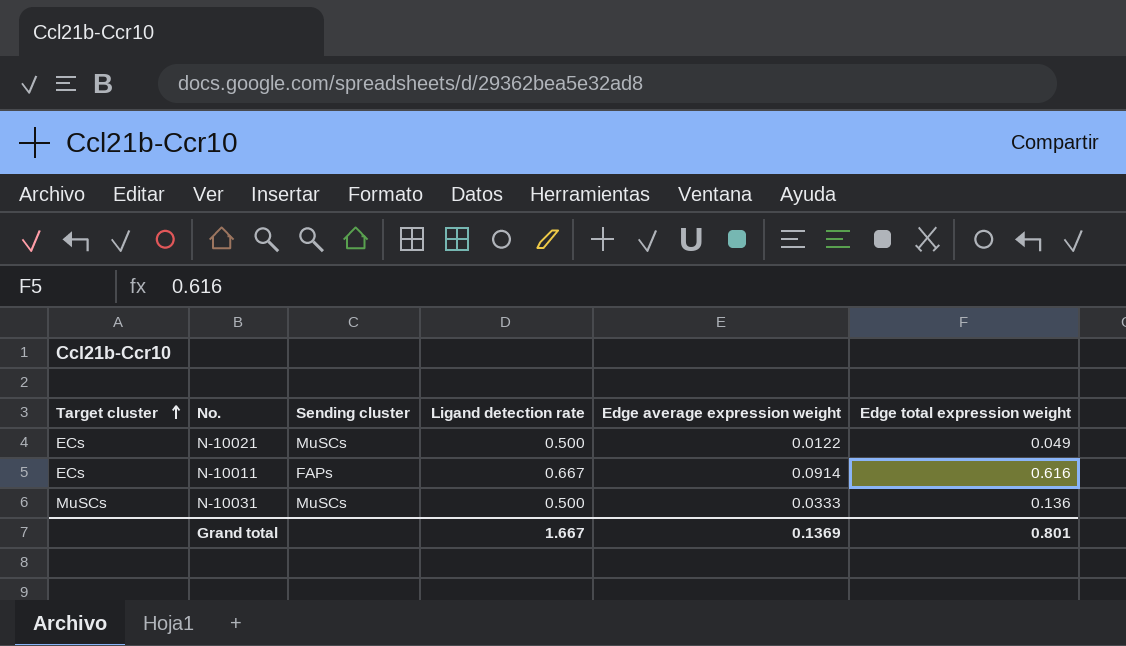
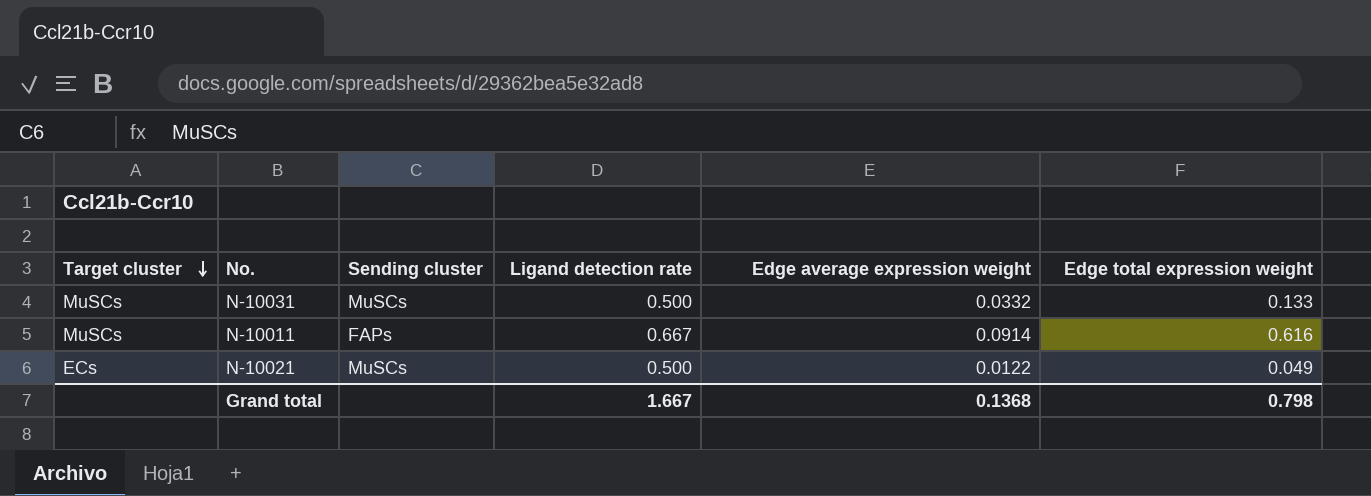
row order: Target cluster ascending -> Target cluster descending
N-10031 | Edge average expression weight: 0.0333 -> 0.0332
N-10031 | Edge total expression weight: 0.136 -> 0.133
N-10011 | Target cluster: ECs -> MuSCs
Grand total | Edge average expression weight: 0.1369 -> 0.1368
Grand total | Edge total expression weight: 0.801 -> 0.798

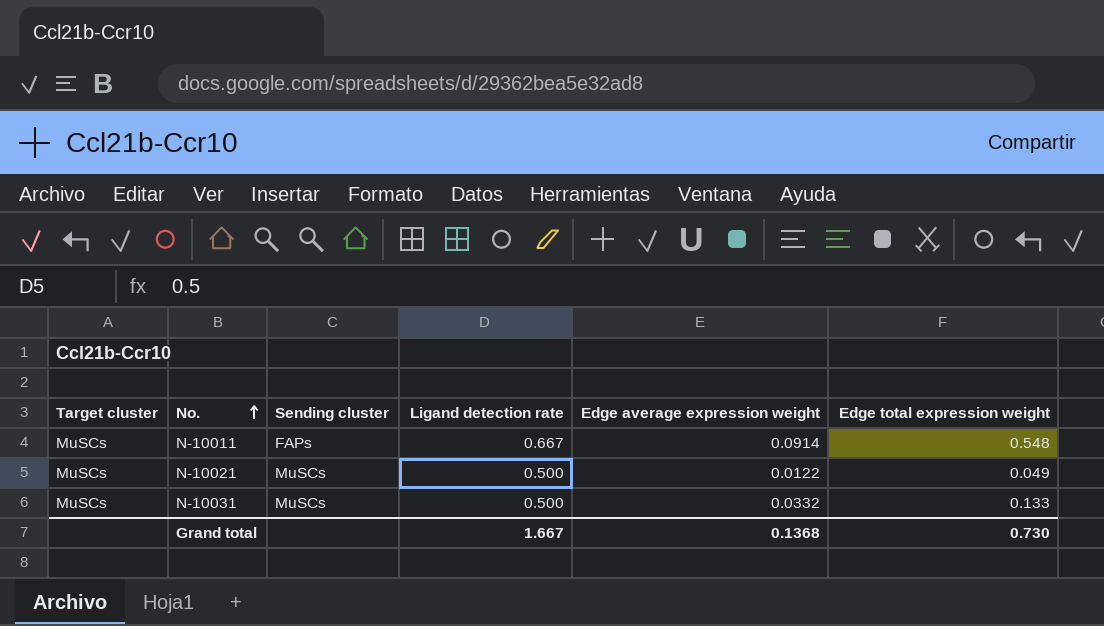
row order: Target cluster descending -> No. ascending
N-10011 | Edge total expression weight: 0.616 -> 0.548
N-10021 | Target cluster: ECs -> MuSCs
Grand total | Edge total expression weight: 0.798 -> 0.730

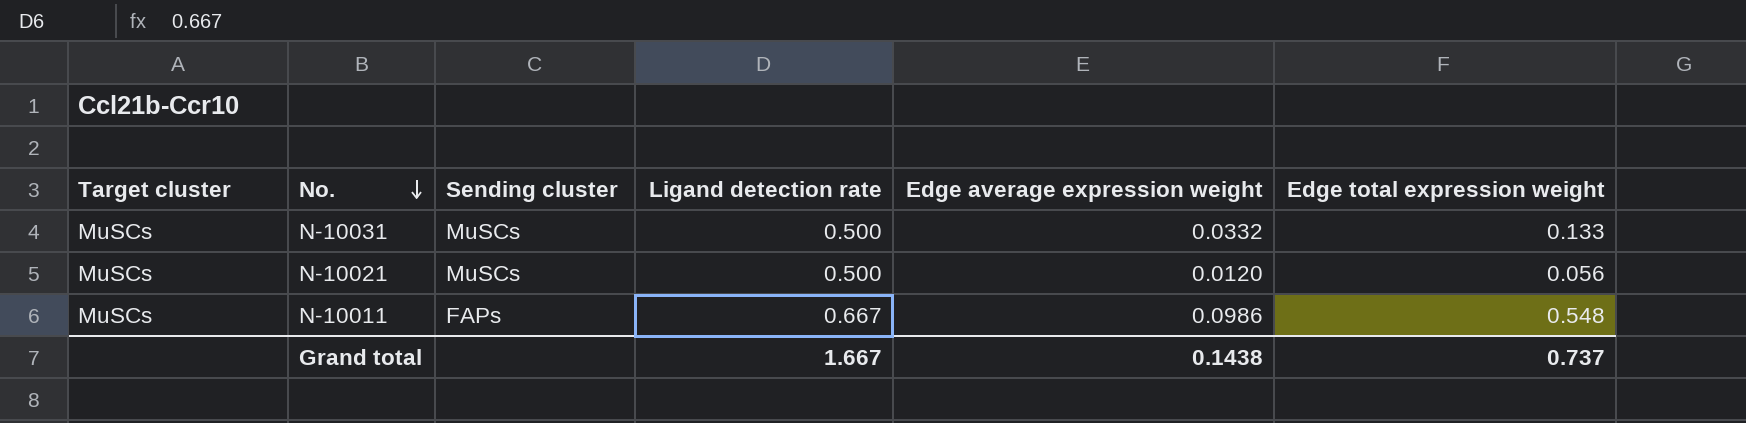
row order: No. ascending -> No. descending
N-10021 | Edge average expression weight: 0.0122 -> 0.0120
N-10021 | Edge total expression weight: 0.049 -> 0.056
N-10011 | Edge average expression weight: 0.0914 -> 0.0986
Grand total | Edge average expression weight: 0.1368 -> 0.1438
Grand total | Edge total expression weight: 0.730 -> 0.737

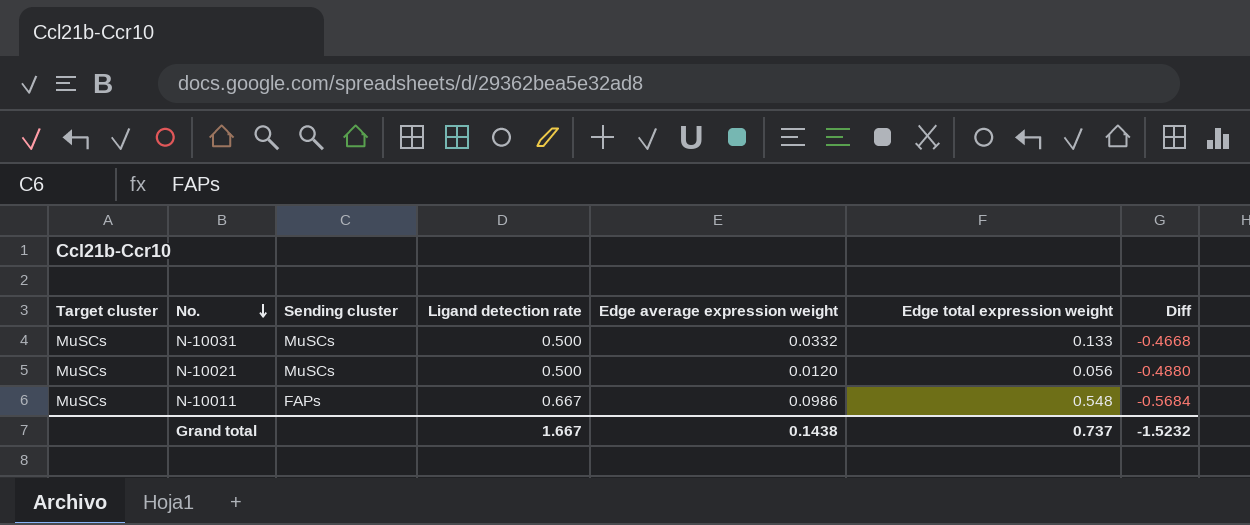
column Diff | formula: none -> [Edge average expression weight] - [Ligand detection rate]

